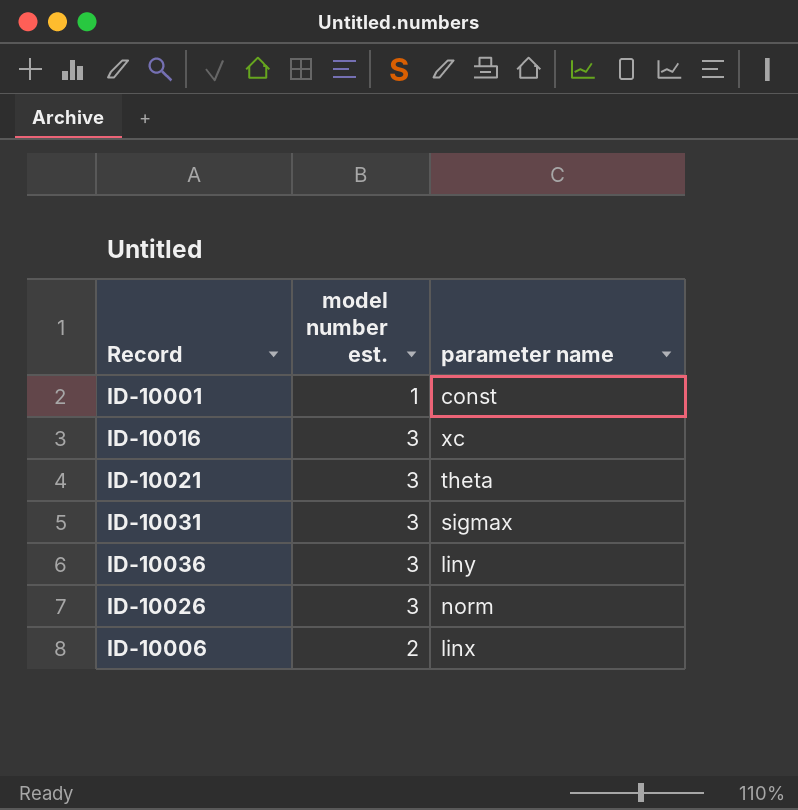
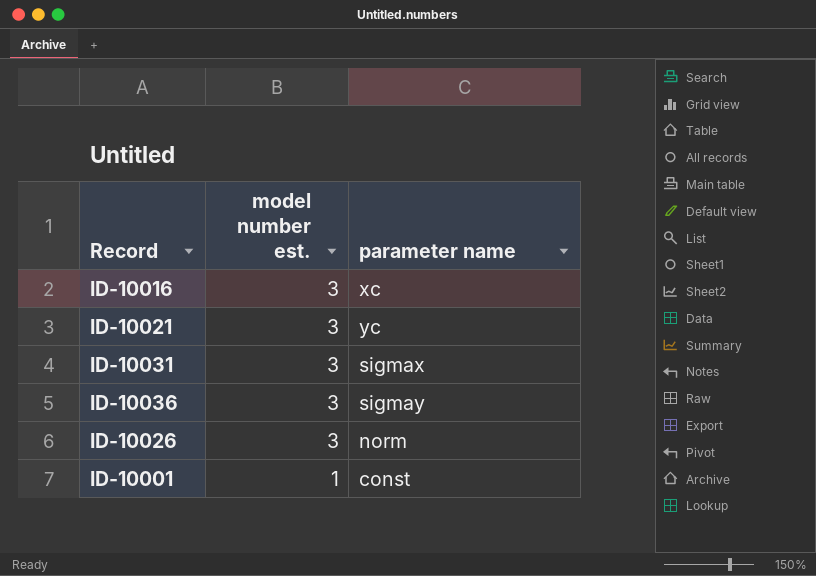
row order: none -> model number est. descending
row ID-10006: 2 | linx -> none
ID-10021 | parameter name: theta -> yc
ID-10036 | parameter name: liny -> sigmay

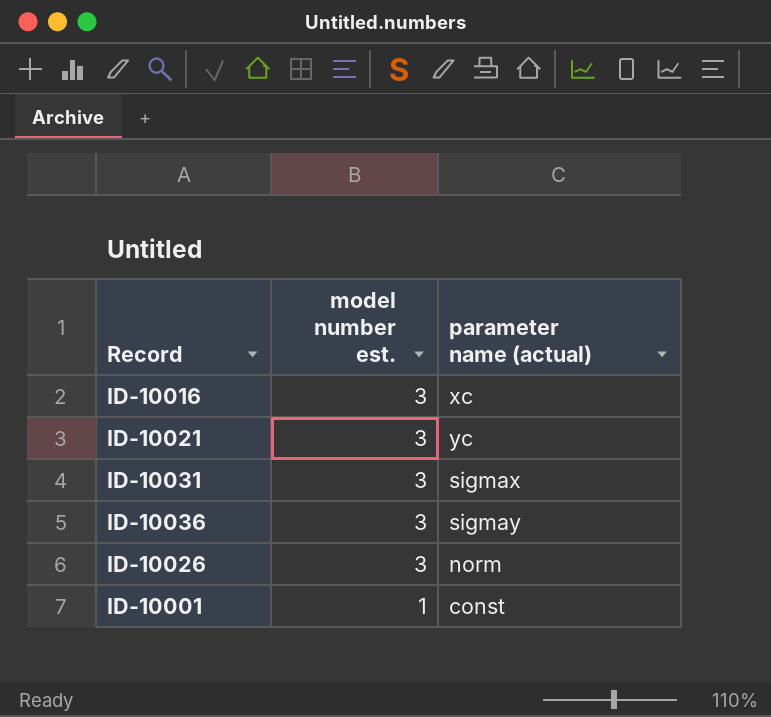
column name: parameter name -> parameter name (actual)

